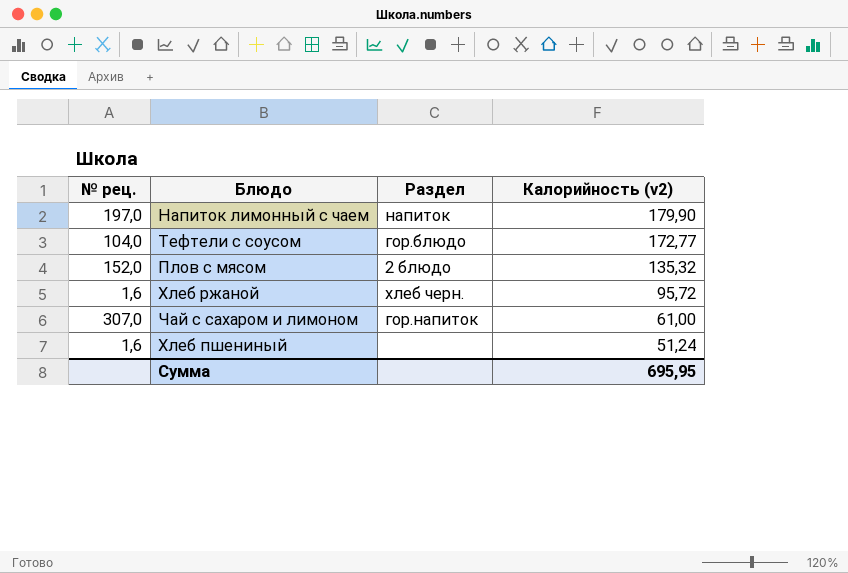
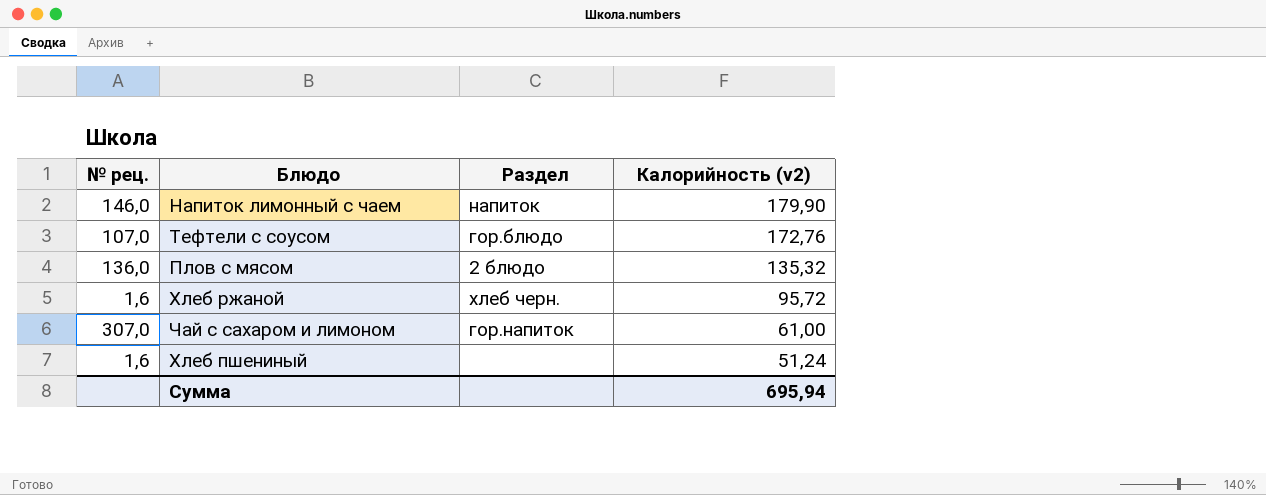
Напиток лимонный с чаем | № рец.: 197,0 -> 146,0
Тефтели с соусом | № рец.: 104,0 -> 107,0
Тефтели с соусом | Калорийность (v2): 172,77 -> 172,76
Плов с мясом | № рец.: 152,0 -> 136,0
Сумма | Калорийность (v2): 695,95 -> 695,94

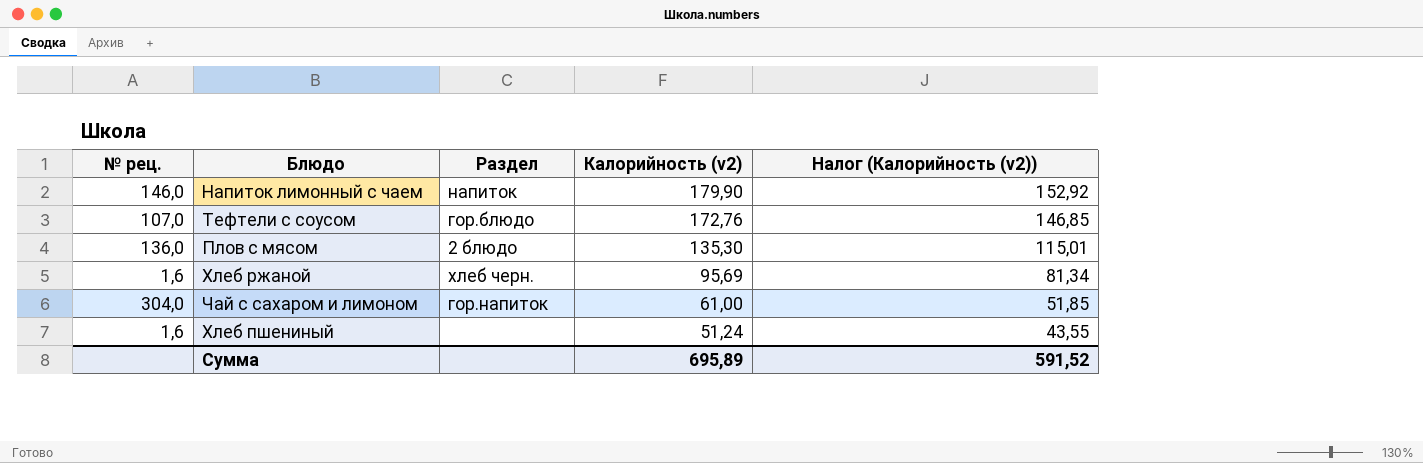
column Налог (Калорийность (v2)) | formula: none -> [Калорийность (v2)] * 0,85
Плов с мясом | Калорийность (v2): 135,32 -> 135,30
Хлеб ржаной | Калорийность (v2): 95,72 -> 95,69
Чай с сахаром и лимоном | № рец.: 307,0 -> 304,0
Сумма | Калорийность (v2): 695,94 -> 695,89

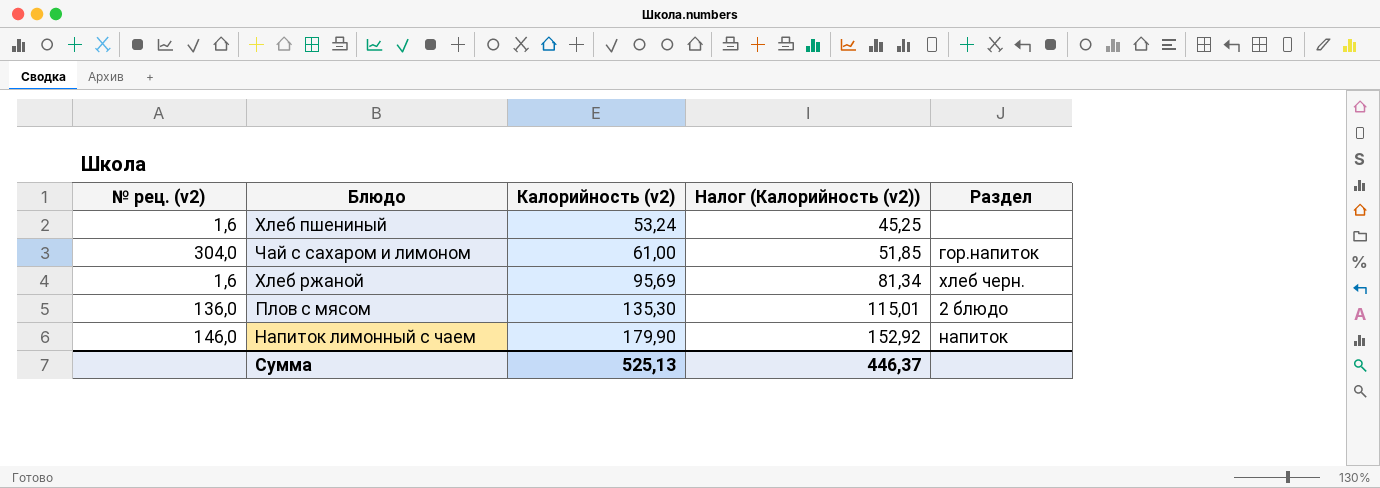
row order: Калорийность (v2) descending -> Калорийность (v2) ascending
column name: № рец. -> № рец. (v2)
column Раздел | position: 3 -> 5
row Тефтели с соусом: 107,0 | гор.блюдо | 172,76 | 146,85 -> none
Хлеб пшениный | Калорийность (v2): 51,24 -> 53,24
Хлеб пшениный | Налог (Калорийность (v2)): 43,55 -> 45,25
Сумма | Калорийность (v2): 695,89 -> 525,13
Сумма | Налог (Калорийность (v2)): 591,52 -> 446,37

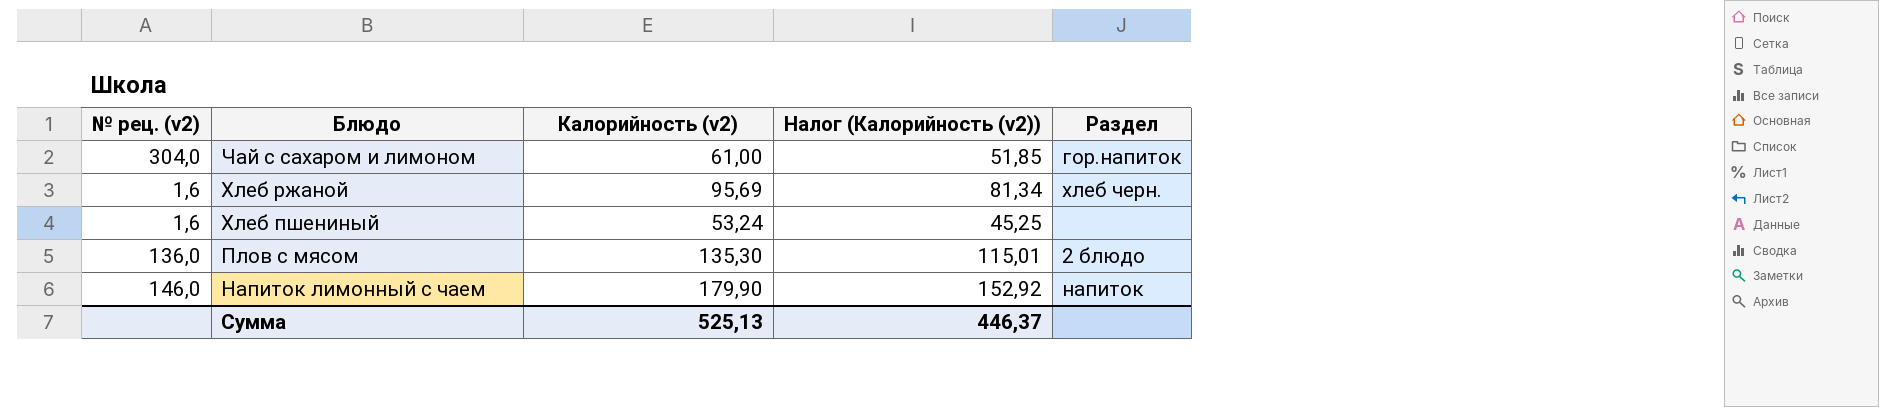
row order: Калорийность (v2) ascending -> Блюдо descending

